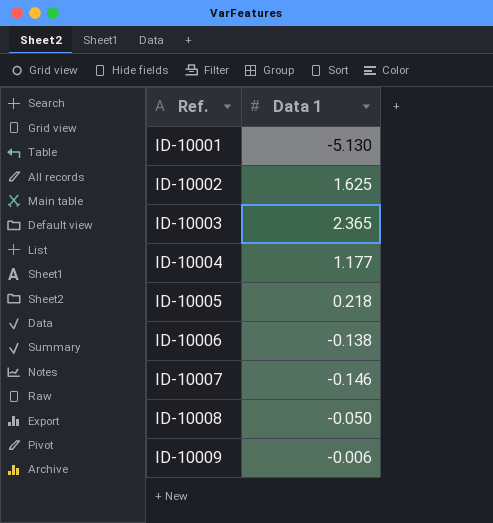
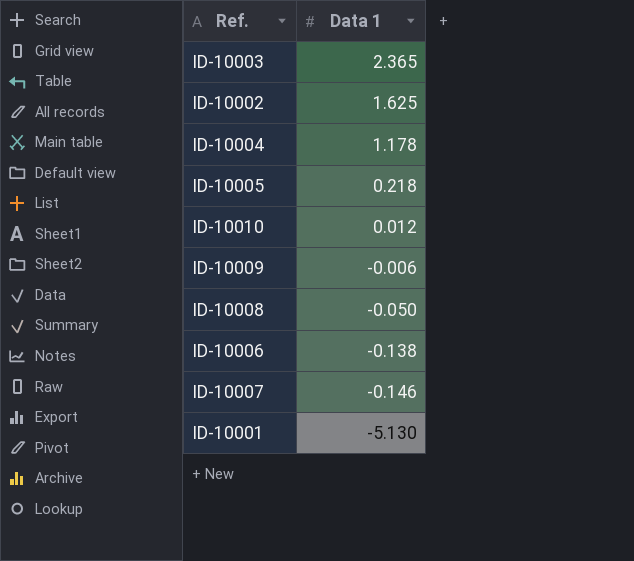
row order: Ref. ascending -> Data 1 descending
ID-10004 | Data 1: 1.177 -> 1.178
row ID-10010: none -> 0.012

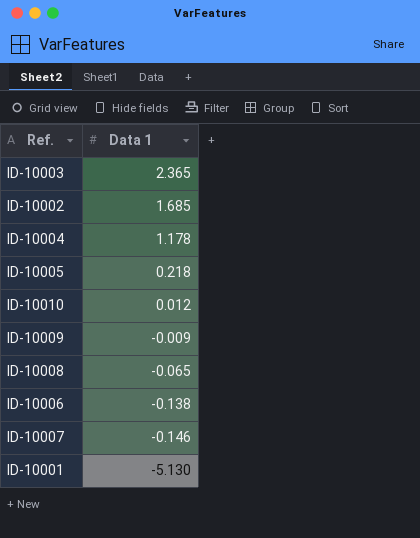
ID-10002 | Data 1: 1.625 -> 1.685
ID-10009 | Data 1: -0.006 -> -0.009
ID-10008 | Data 1: -0.050 -> -0.065

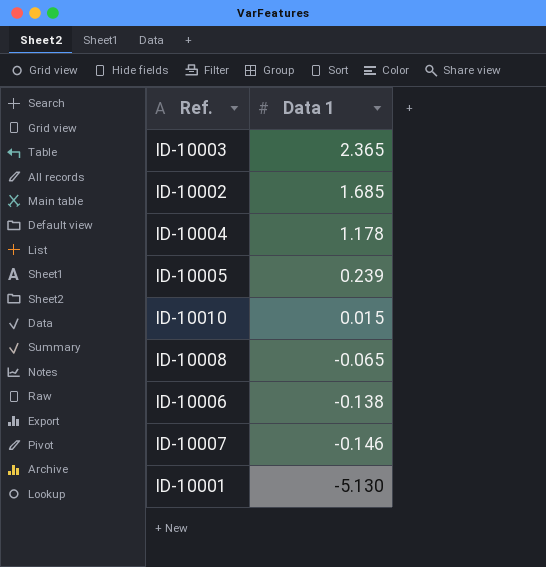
row ID-10009: -0.009 -> none
ID-10005 | Data 1: 0.218 -> 0.239
ID-10010 | Data 1: 0.012 -> 0.015

